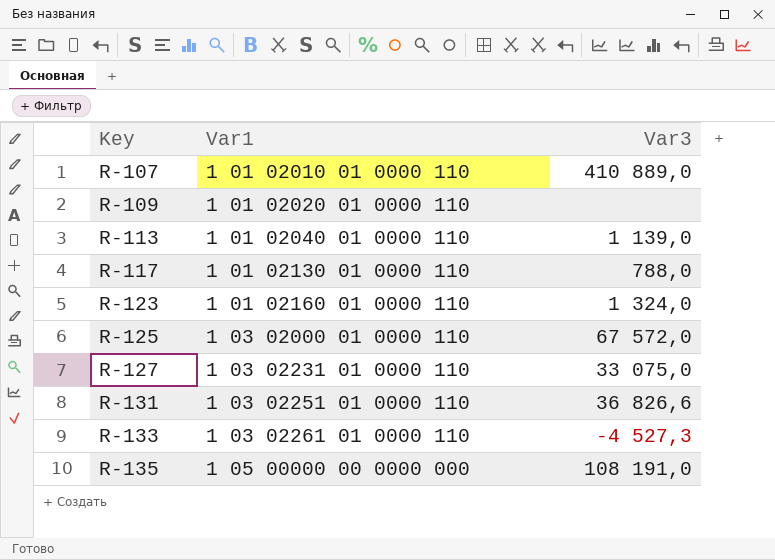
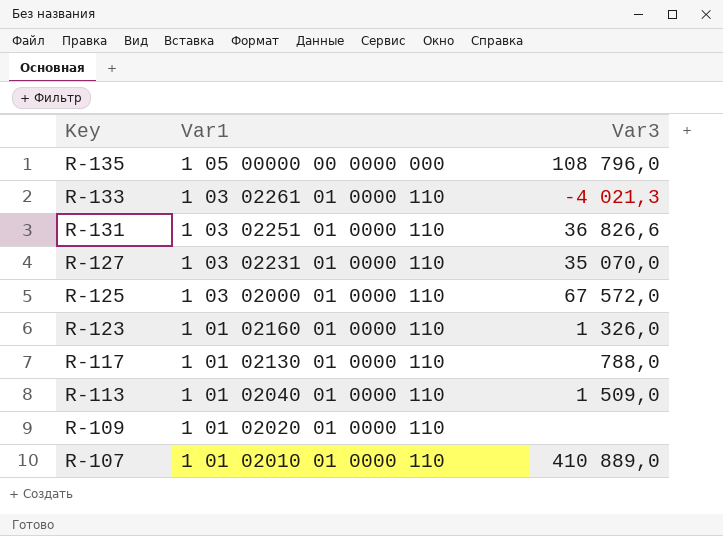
row order: Key ascending -> Key descending
R-135 | Var3: 108 191,0 -> 108 796,0
R-133 | Var3: -4 527,3 -> -4 021,3
R-127 | Var3: 33 075,0 -> 35 070,0
R-123 | Var3: 1 324,0 -> 1 326,0
R-113 | Var3: 1 139,0 -> 1 509,0

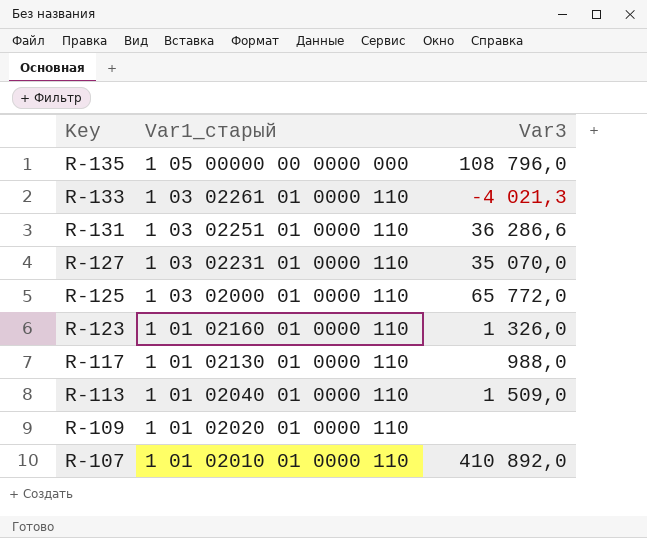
column name: Var1 -> Var1_старый
R-131 | Var3: 36 826,6 -> 36 286,6
R-125 | Var3: 67 572,0 -> 65 772,0
R-117 | Var3: 788,0 -> 988,0
R-107 | Var3: 410 889,0 -> 410 892,0

